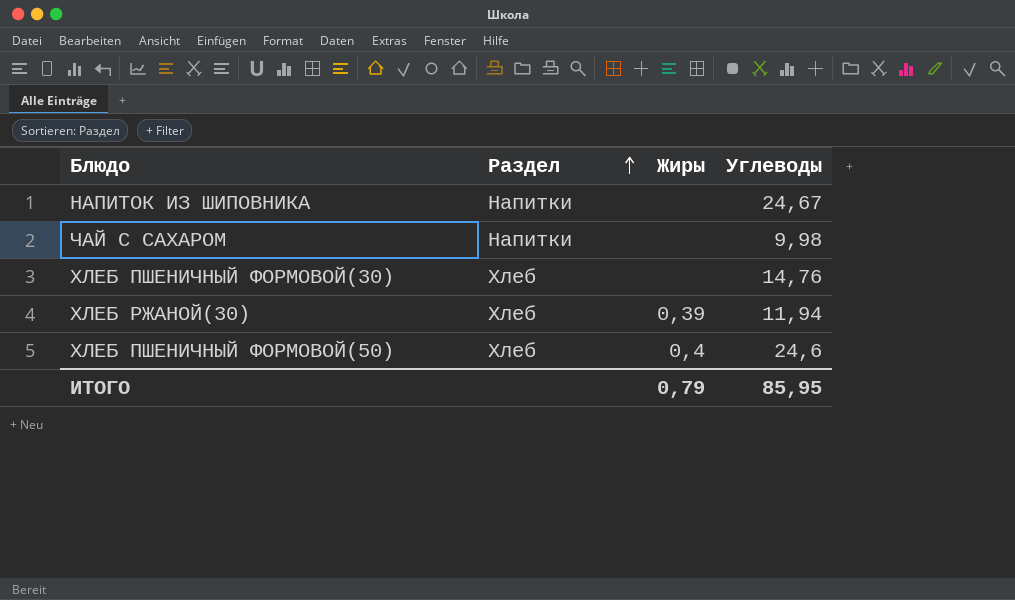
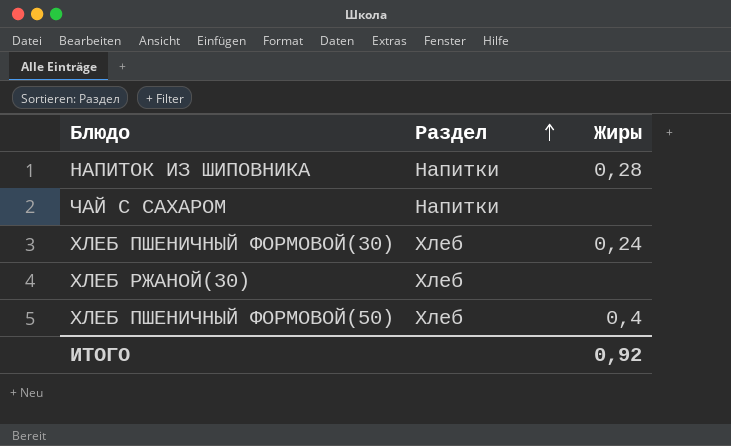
column Углеводы | position: 4 -> none
НАПИТОК ИЗ ШИПОВНИКА | Жиры: none -> 0,28
ХЛЕБ ПШЕНИЧНЫЙ ФОРМОВОЙ(30) | Жиры: none -> 0,24
ХЛЕБ РЖАНОЙ(30) | Жиры: 0,39 -> none
ИТОГО | Жиры: 0,79 -> 0,92

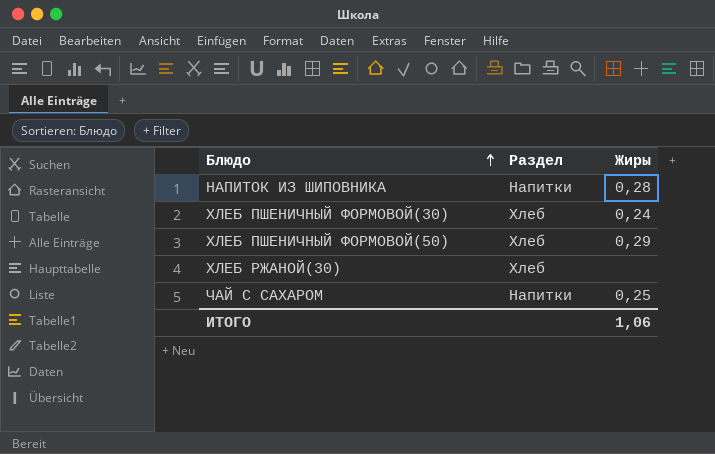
row order: Раздел ascending -> Блюдо ascending
ХЛЕБ ПШЕНИЧНЫЙ ФОРМОВОЙ(50) | Жиры: 0,4 -> 0,29
ЧАЙ С САХАРОМ | Жиры: none -> 0,25
ИТОГО | Жиры: 0,92 -> 1,06

